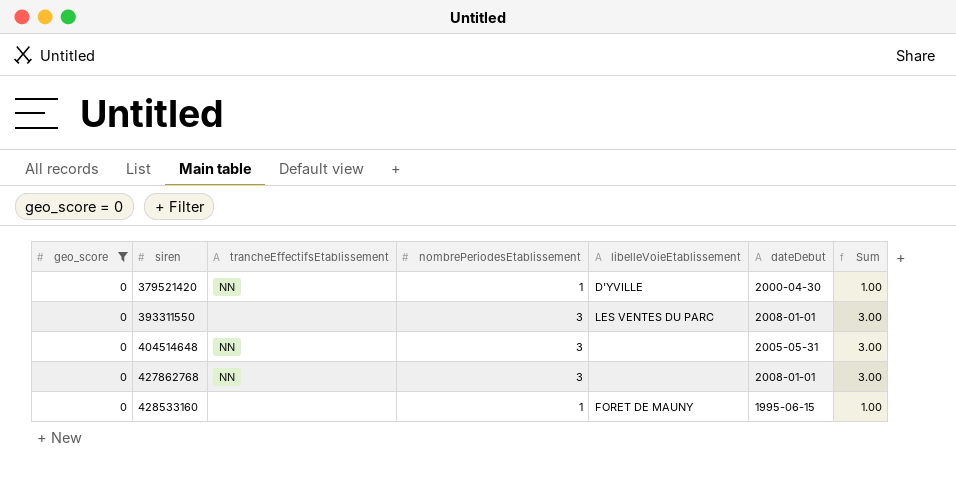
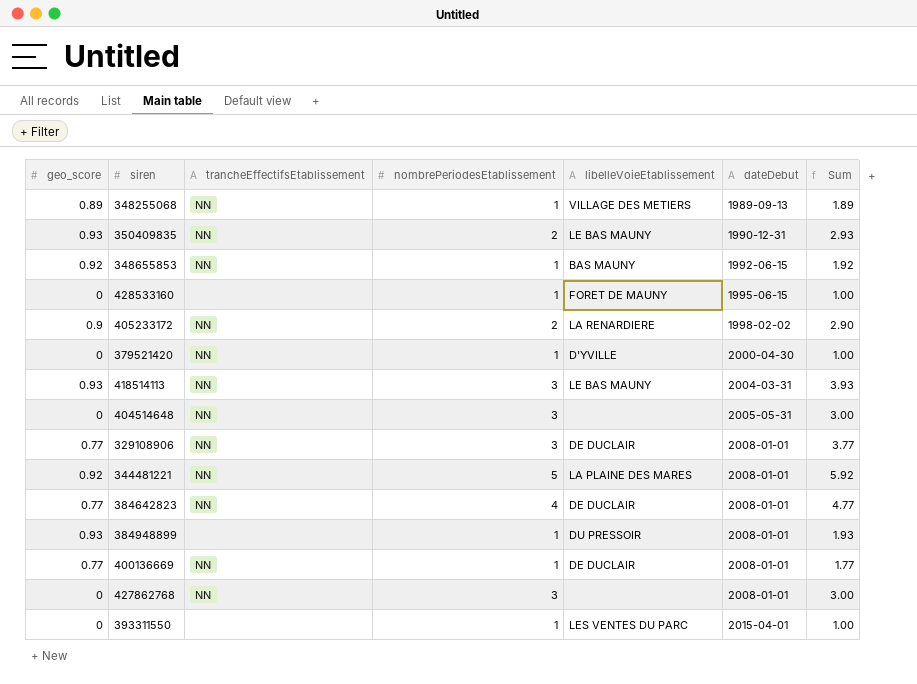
filter: geo_score = 0 -> none
row order: siren ascending -> dateDebut ascending
393311550 | nombrePeriodesEtablissement: 3 -> 1
393311550 | dateDebut: 2008-01-01 -> 2015-04-01
393311550 | Sum: 3.00 -> 1.00

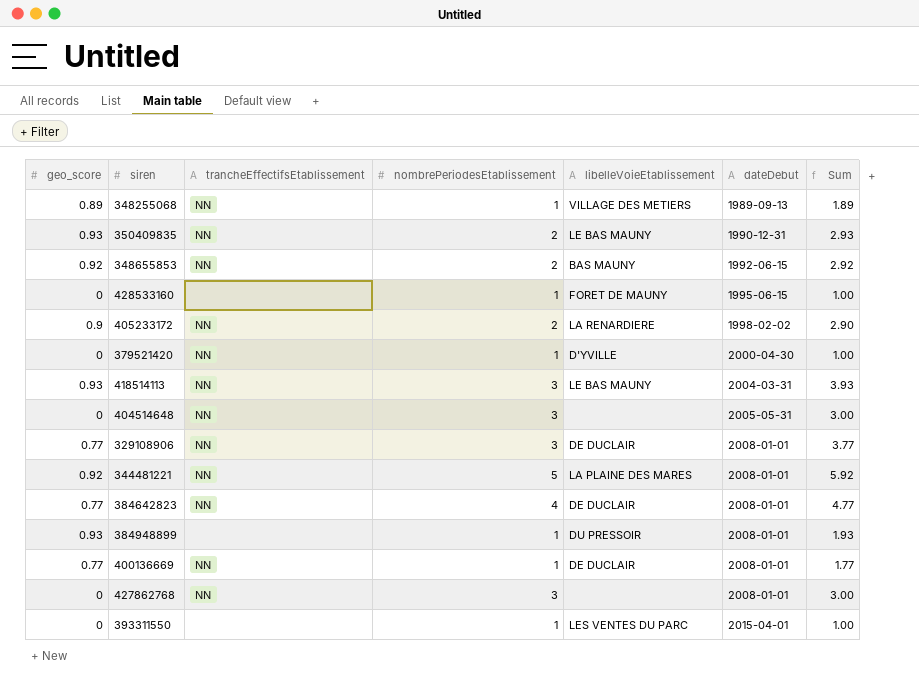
348655853 | nombrePeriodesEtablissement: 1 -> 2
348655853 | Sum: 1.92 -> 2.92

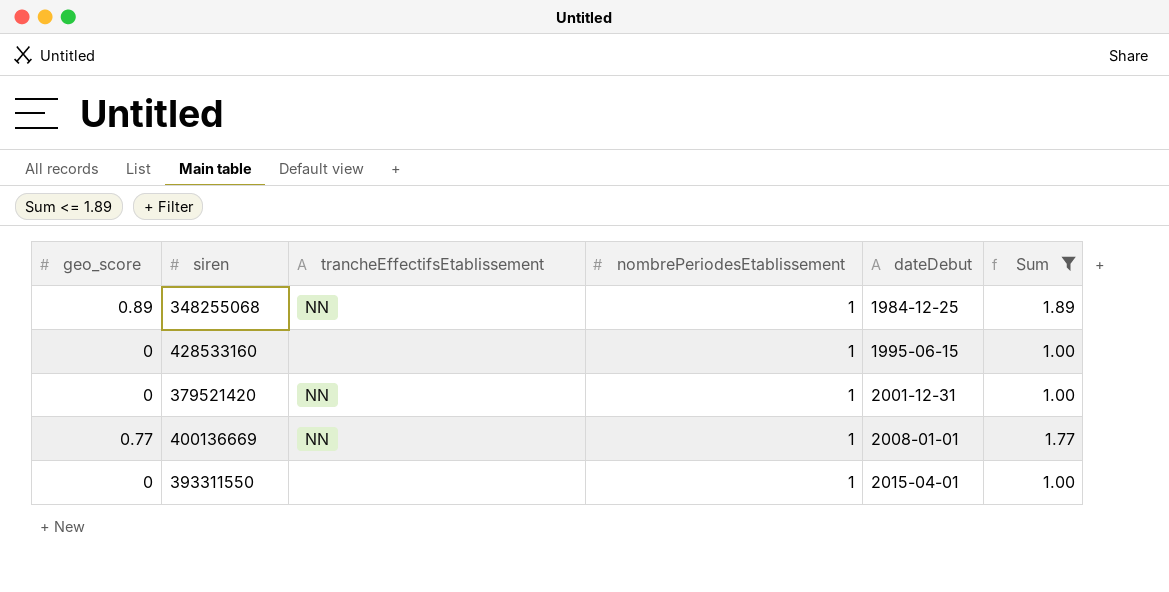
filter: none -> Sum <= 1.89
column libelleVoieEtablissement | position: 5 -> none
348255068 | dateDebut: 1989-09-13 -> 1984-12-25
379521420 | dateDebut: 2000-04-30 -> 2001-12-31

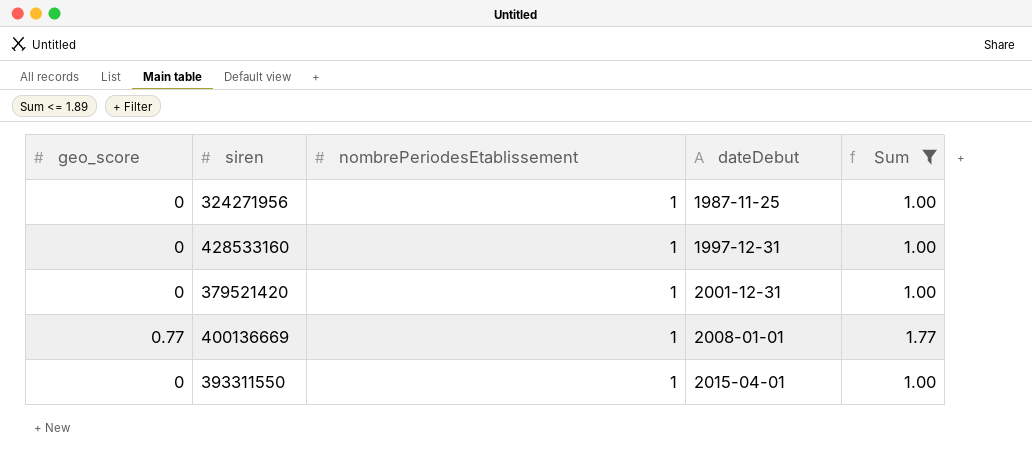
column trancheEffectifsEtablissement | position: 3 -> none
row 348255068: 0.89 | NN | 1 | 1984-12-25 | 1.89 -> none
row 324271956: none -> 0 | 1 | 1987-11-25 | 1.00
428533160 | dateDebut: 1995-06-15 -> 1997-12-31

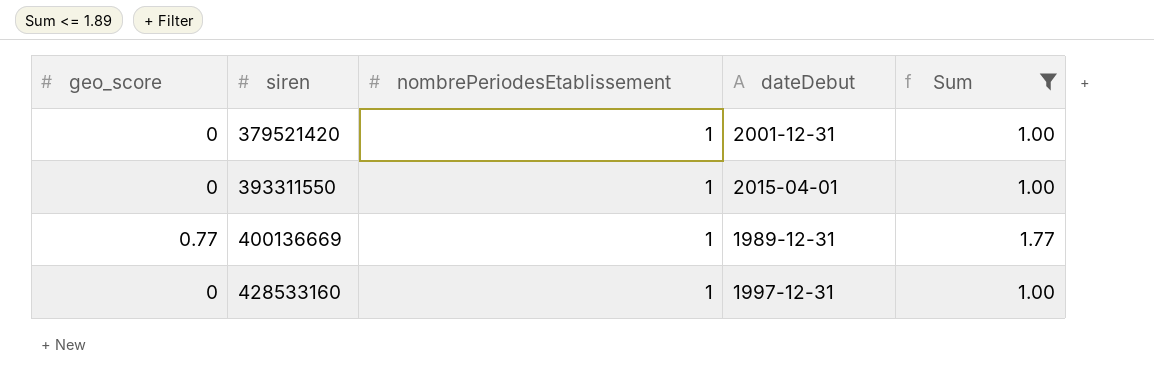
row order: dateDebut ascending -> siren ascending
row 324271956: 0 | 1 | 1987-11-25 | 1.00 -> none
400136669 | dateDebut: 2008-01-01 -> 1989-12-31

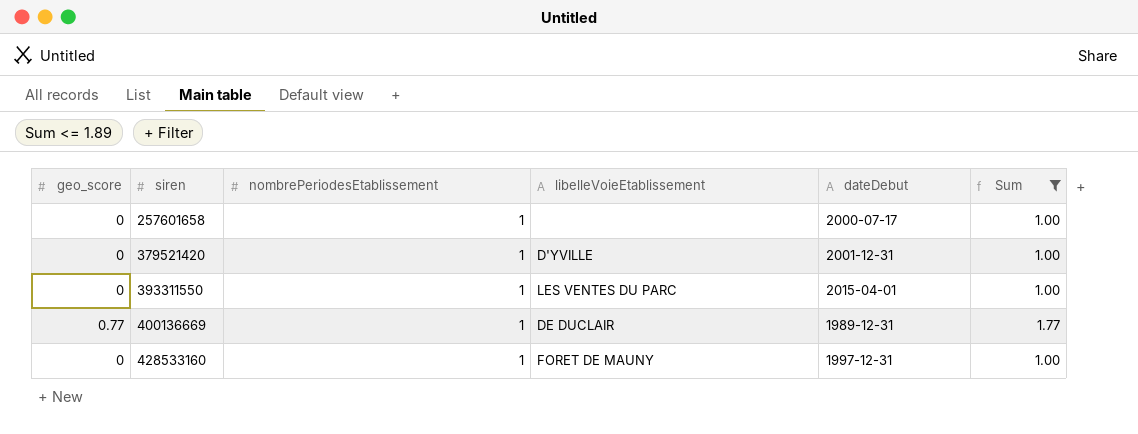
column libelleVoieEtablissement | position: none -> 4
row 257601658: none -> 0 | 1 | none | 2000-07-17 | 1.00

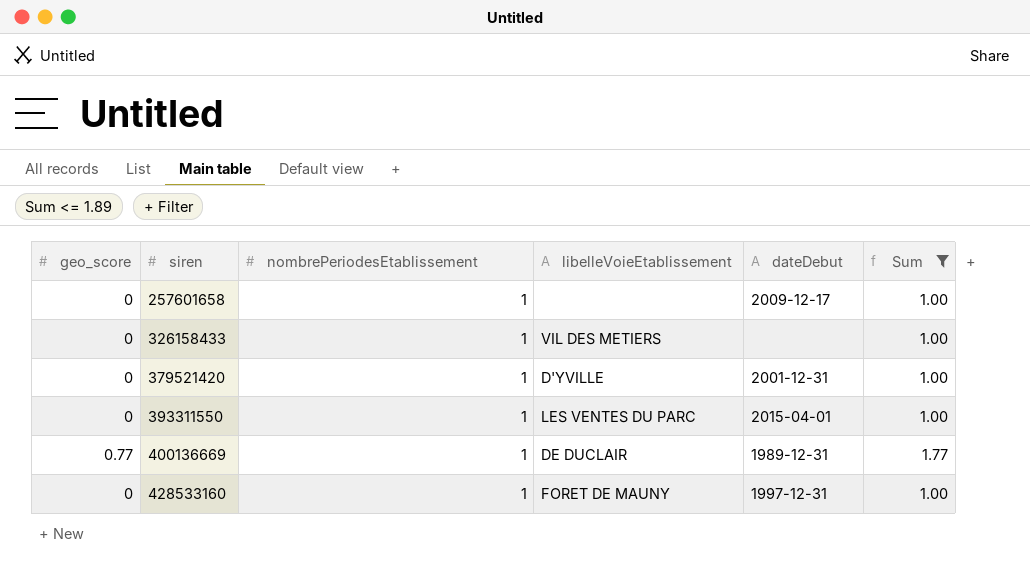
257601658 | dateDebut: 2000-07-17 -> 2009-12-17
row 326158433: none -> 0 | 1 | VIL DES METIERS | none | 1.00

